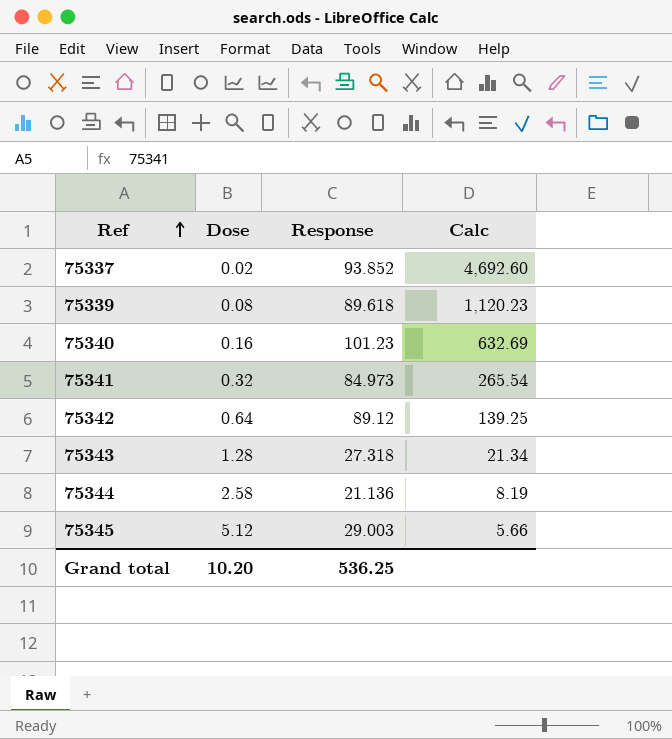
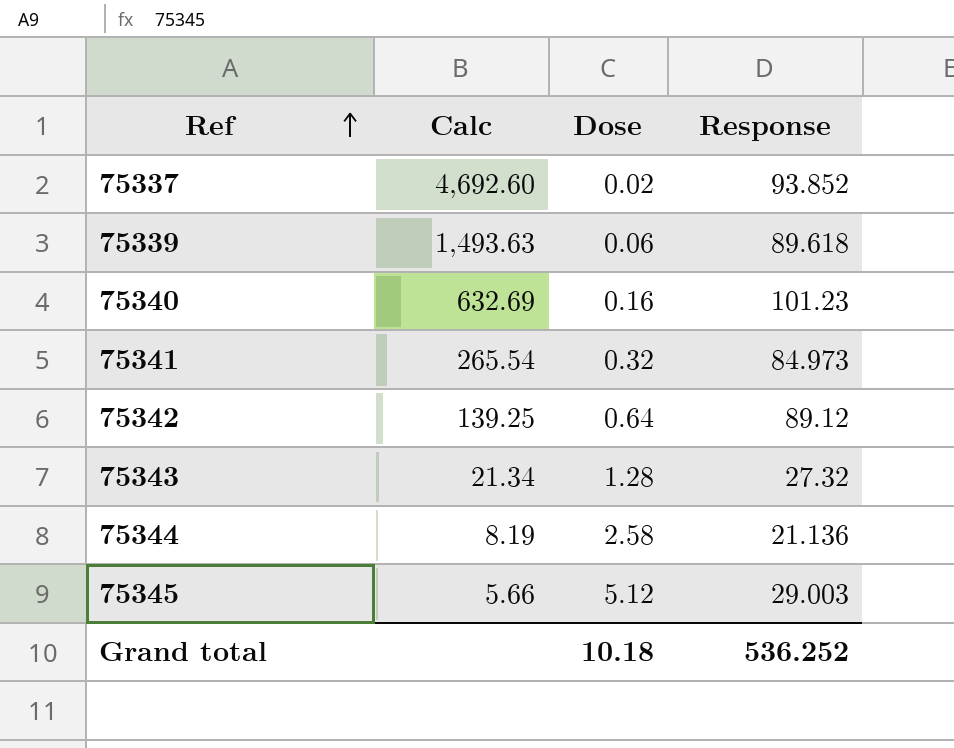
column Calc | position: 4 -> 2
75339 | Calc: 1,120.23 -> 1,493.63
75339 | Dose: 0.08 -> 0.06
75343 | Response: 27.318 -> 27.32
Grand total | Dose: 10.20 -> 10.18
Grand total | Response: 536.25 -> 536.252

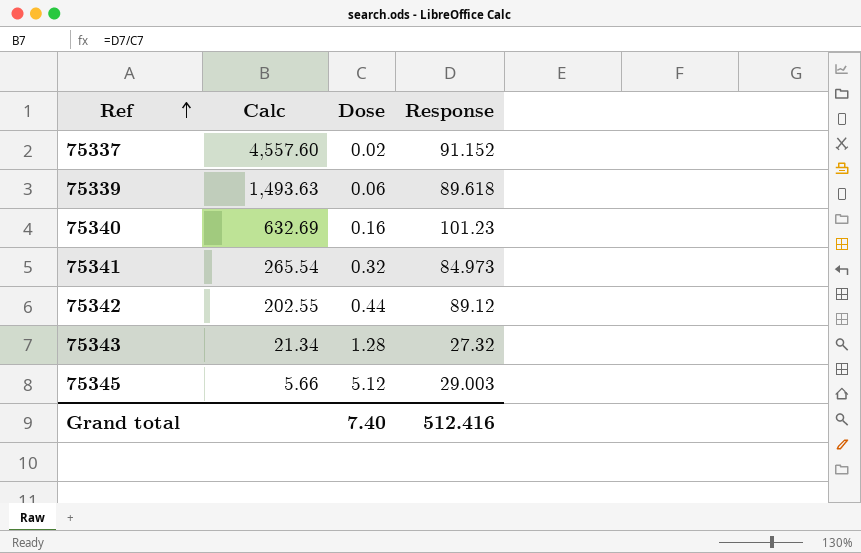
row 75344: 8.19 | 2.58 | 21.136 -> none
75337 | Calc: 4,692.60 -> 4,557.60
75337 | Response: 93.852 -> 91.152
75342 | Calc: 139.25 -> 202.55
75342 | Dose: 0.64 -> 0.44
Grand total | Dose: 10.18 -> 7.40
Grand total | Response: 536.252 -> 512.416

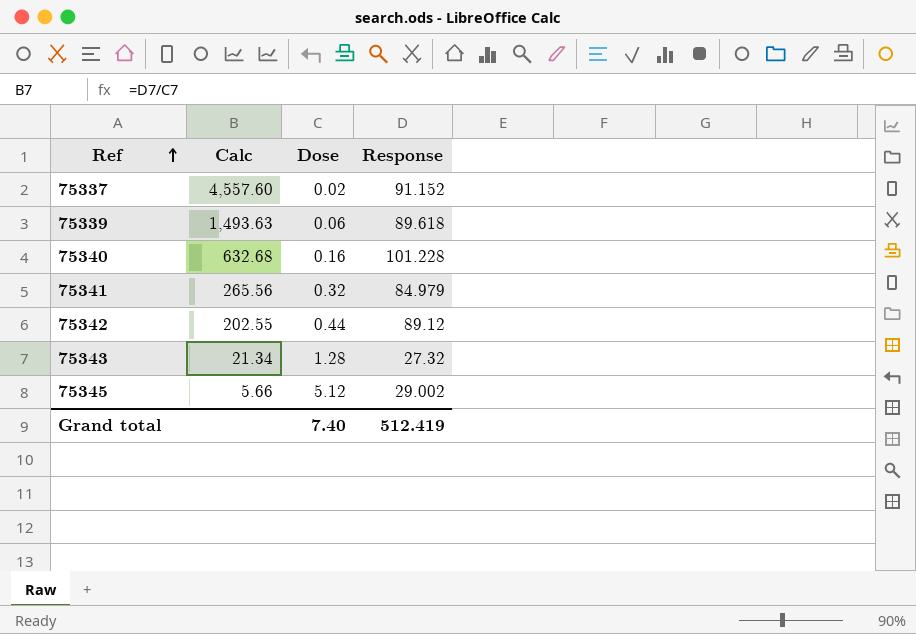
75340 | Calc: 632.69 -> 632.68
75340 | Response: 101.23 -> 101.228
75341 | Calc: 265.54 -> 265.56
75341 | Response: 84.973 -> 84.979
75345 | Response: 29.003 -> 29.002
Grand total | Response: 512.416 -> 512.419

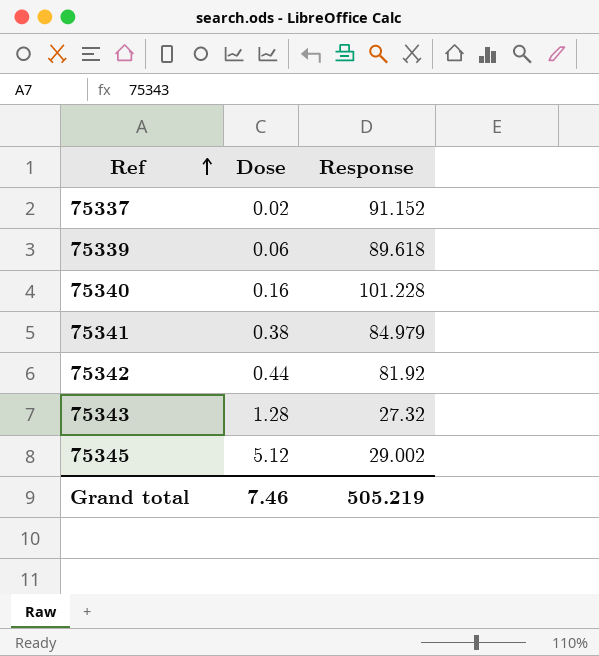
column Calc | formula: [Response] / [Dose] -> none
75341 | Dose: 0.32 -> 0.38
75342 | Response: 89.12 -> 81.92
Grand total | Dose: 7.40 -> 7.46
Grand total | Response: 512.419 -> 505.219

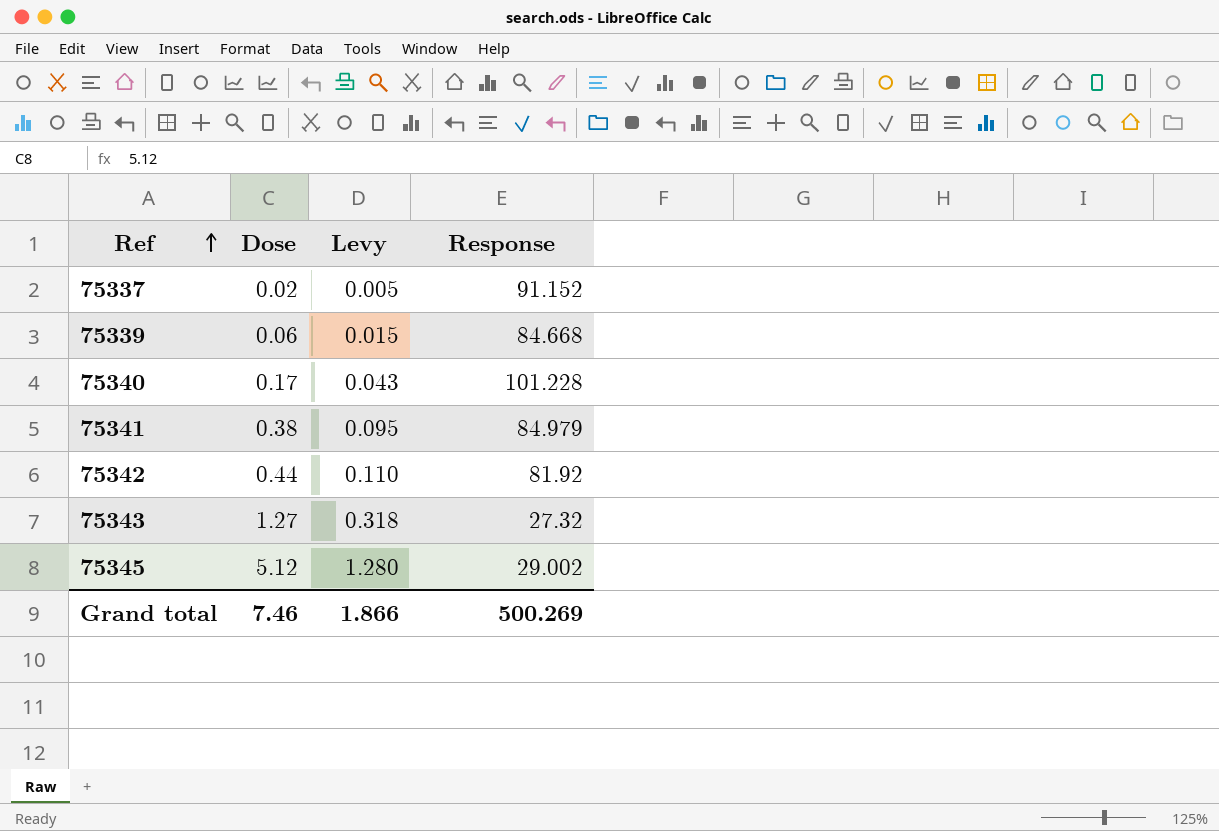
column Levy | formula: none -> [Dose] * 0.25
75339 | Response: 89.618 -> 84.668
75340 | Dose: 0.16 -> 0.17
75343 | Dose: 1.28 -> 1.27
Grand total | Response: 505.219 -> 500.269

